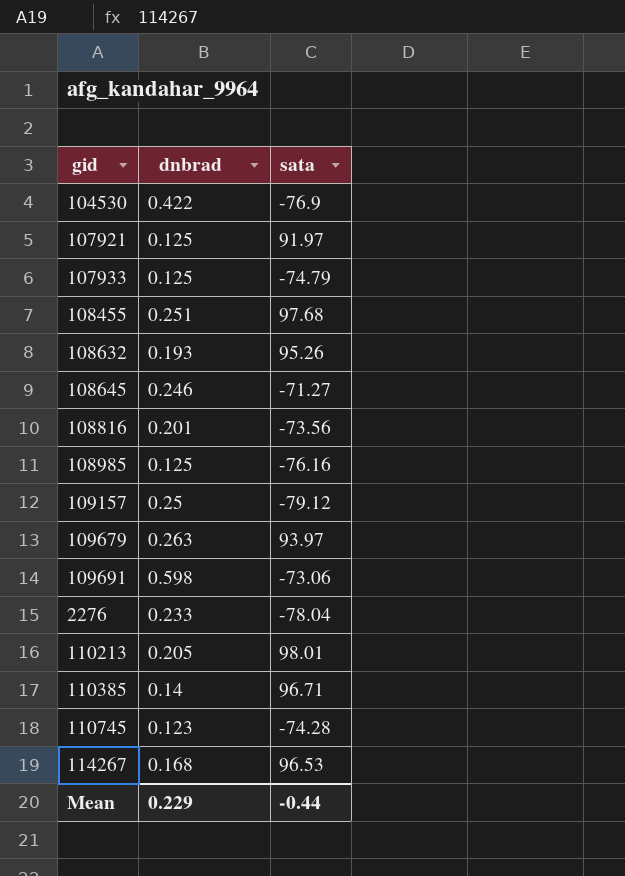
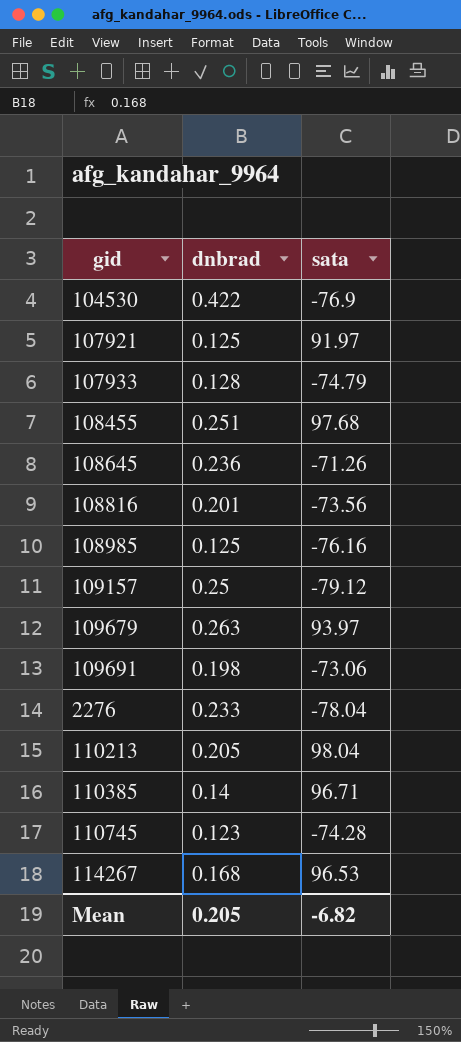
row 108632: 0.193 | 95.26 -> none
107933 | dnbrad: 0.125 -> 0.128
108645 | dnbrad: 0.246 -> 0.236
108645 | sata: -71.27 -> -71.26
109691 | dnbrad: 0.598 -> 0.198
110213 | sata: 98.01 -> 98.04
Mean | dnbrad: 0.229 -> 0.205
Mean | sata: -0.44 -> -6.82

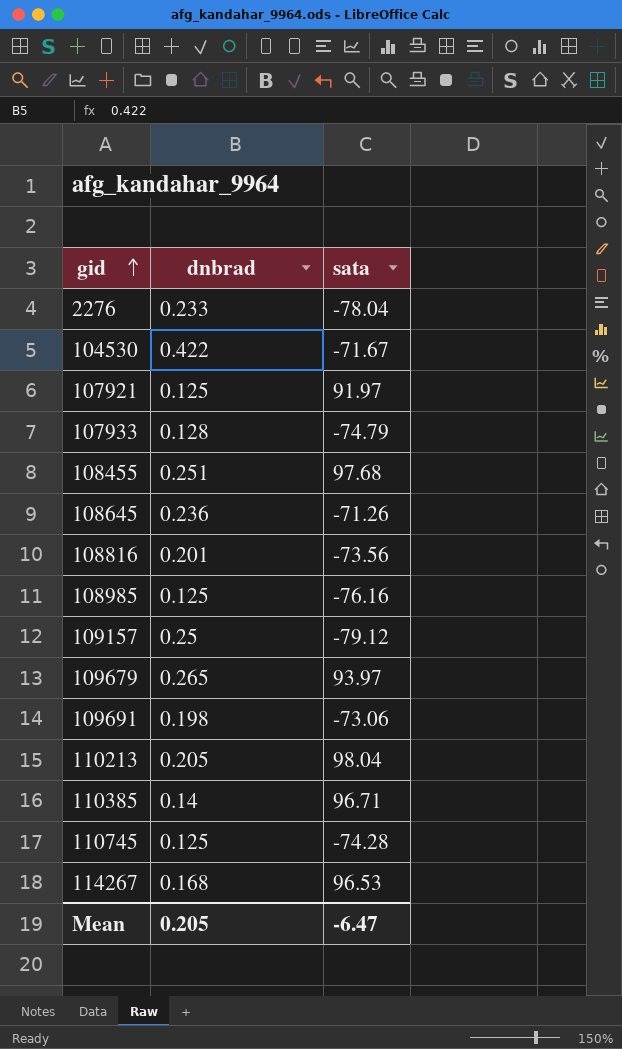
row order: none -> gid ascending
104530 | sata: -76.9 -> -71.67
109679 | dnbrad: 0.263 -> 0.265
110745 | dnbrad: 0.123 -> 0.125
Mean | sata: -6.82 -> -6.47

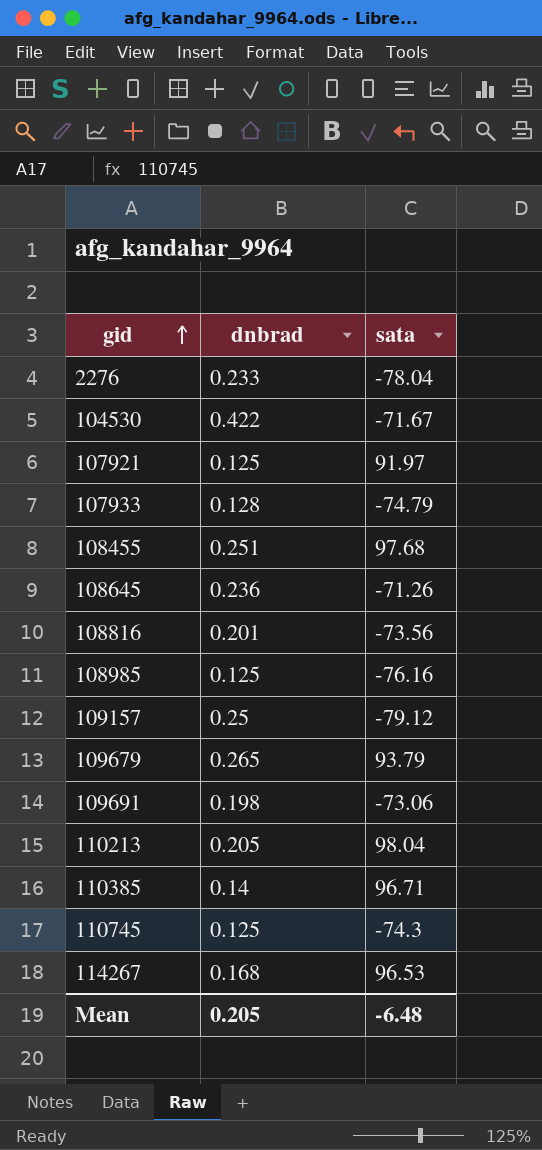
109679 | sata: 93.97 -> 93.79
110745 | sata: -74.28 -> -74.3
Mean | sata: -6.47 -> -6.48

